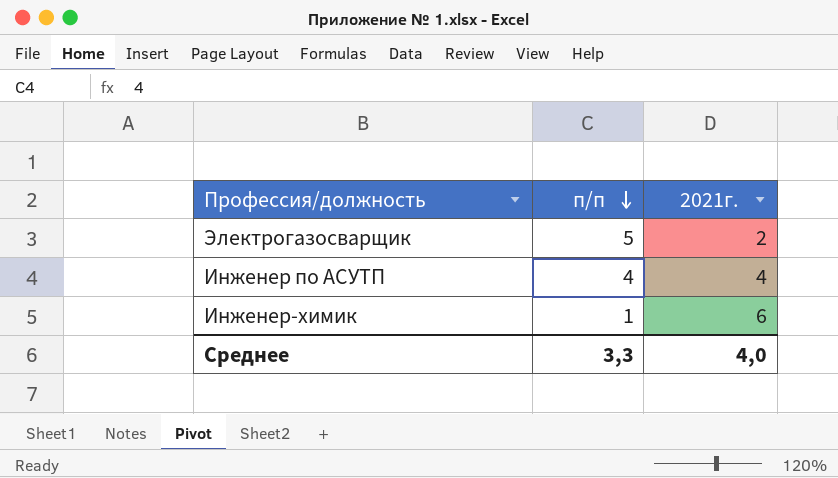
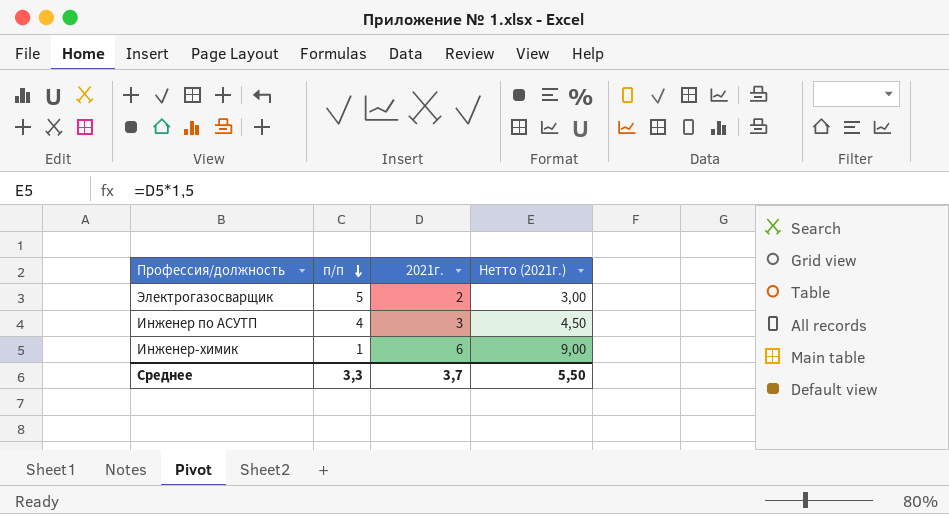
column Нетто (2021г.) | formula: none -> [2021г.] * 1,5
Инженер по АСУТП | 2021г.: 4 -> 3
Среднее | 2021г.: 4,0 -> 3,7

